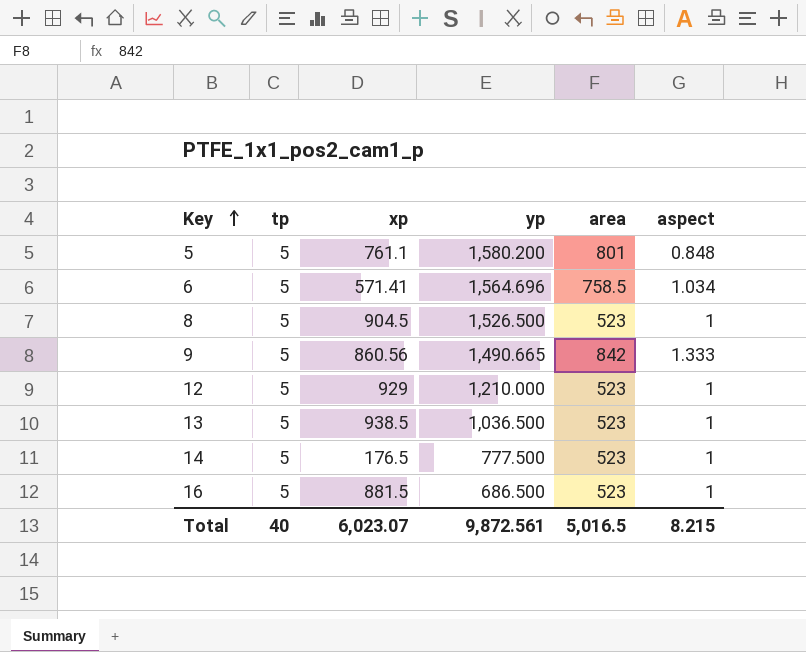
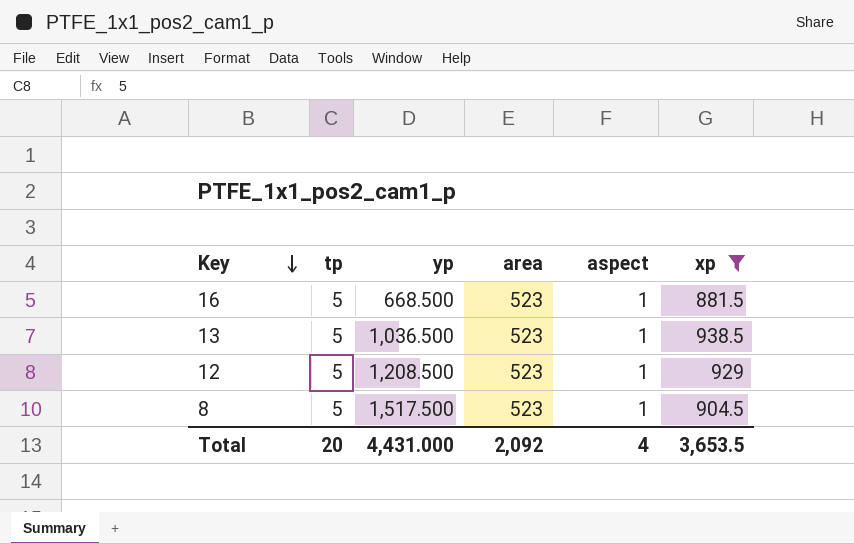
filter: none -> xp >= 881.5
row order: Key ascending -> Key descending
column xp | position: 3 -> 6
16 | yp: 686.500 -> 668.500
12 | yp: 1,210.000 -> 1,208.500
8 | yp: 1,526.500 -> 1,517.500
Total | tp: 40 -> 20
Total | yp: 9,872.561 -> 4,431.000
Total | area: 5,016.5 -> 2,092
Total | aspect: 8.215 -> 4
Total | xp: 6,023.07 -> 3,653.5

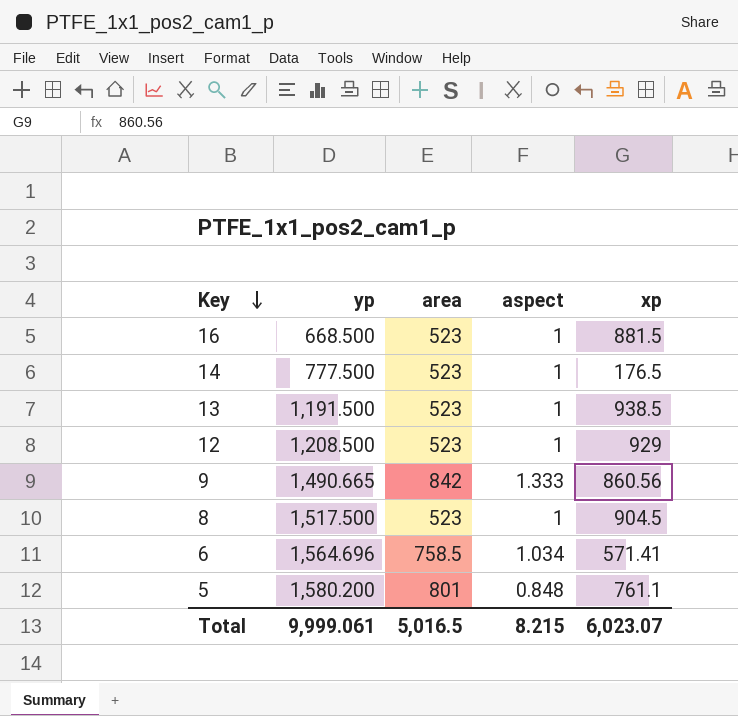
filter: xp >= 881.5 -> none
column tp | position: 2 -> none
13 | yp: 1,036.500 -> 1,191.500
Total | yp: 4,431.000 -> 9,999.061
Total | area: 2,092 -> 5,016.5
Total | aspect: 4 -> 8.215
Total | xp: 3,653.5 -> 6,023.07

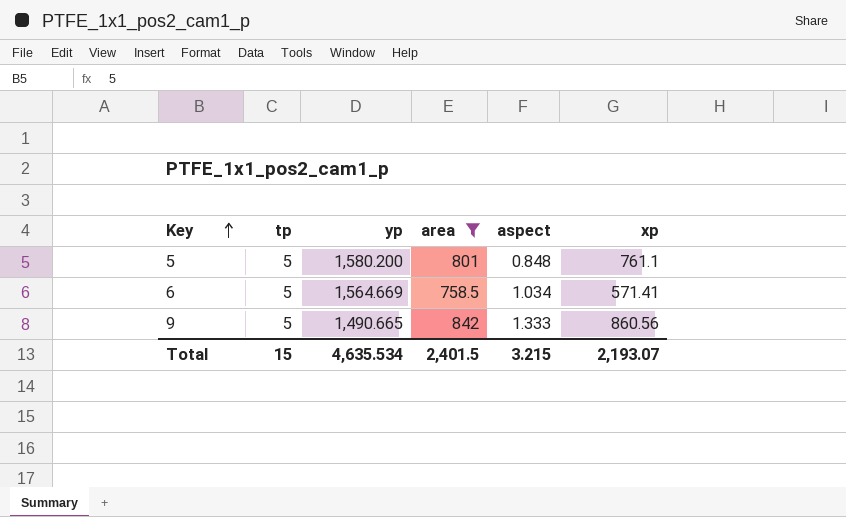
filter: none -> area != 523
row order: Key descending -> Key ascending
column tp | position: none -> 2
6 | yp: 1,564.696 -> 1,564.669
Total | yp: 9,999.061 -> 4,635.534
Total | area: 5,016.5 -> 2,401.5
Total | aspect: 8.215 -> 3.215
Total | xp: 6,023.07 -> 2,193.07

